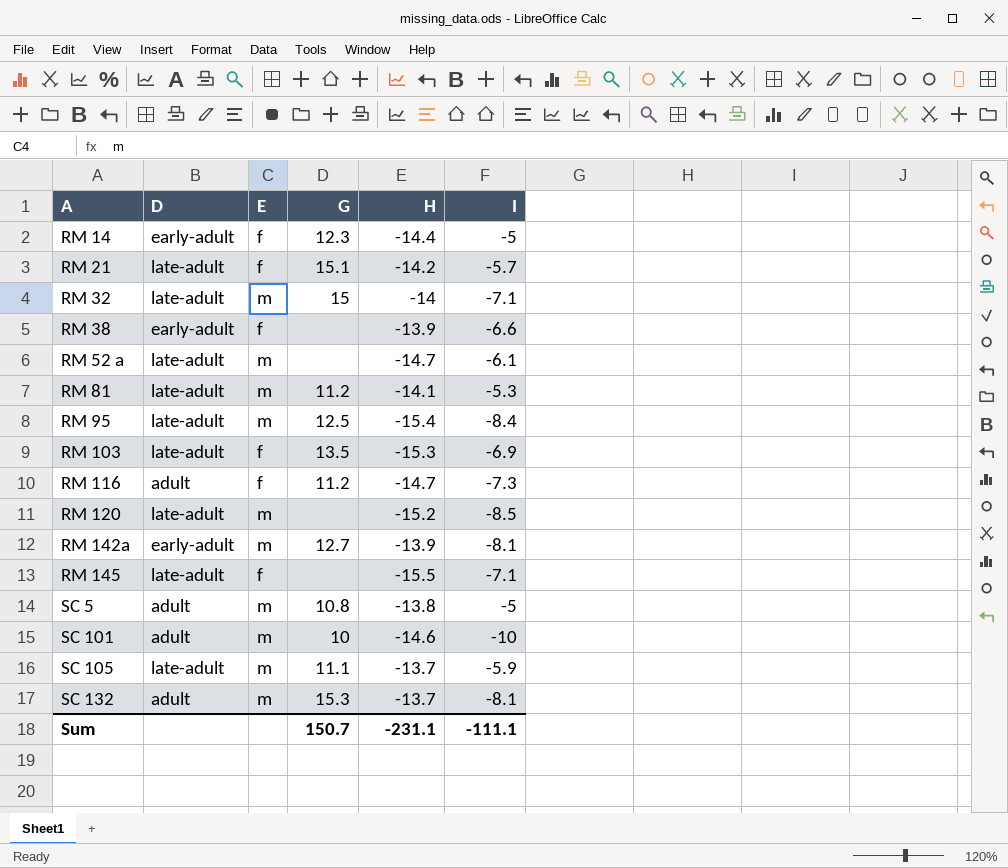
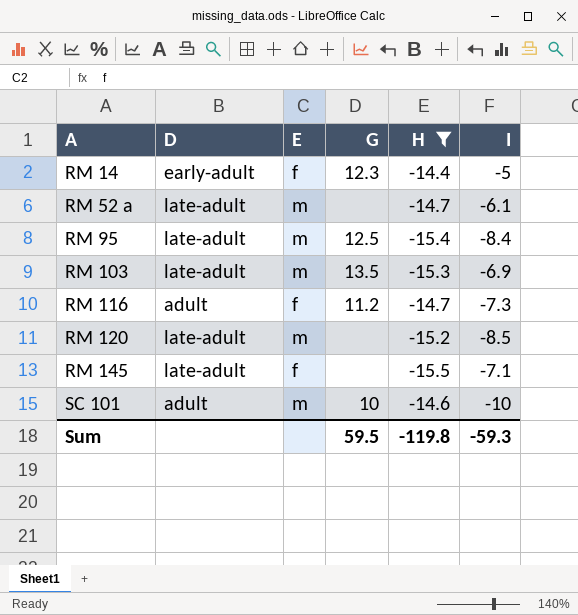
filter: none -> H <= -14.4
RM 103 | E: f -> m
Sum | G: 150.7 -> 59.5
Sum | H: -231.1 -> -119.8
Sum | I: -111.1 -> -59.3

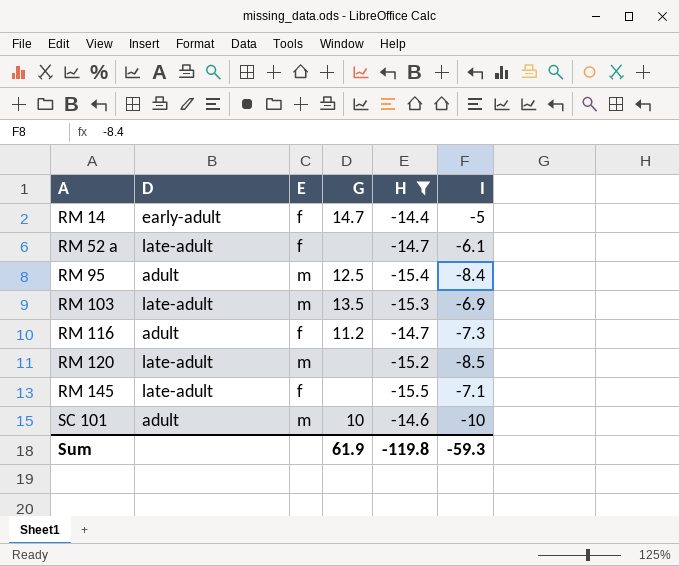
RM 14 | G: 12.3 -> 14.7
RM 52 a | E: m -> f
RM 95 | D: late-adult -> adult
Sum | G: 59.5 -> 61.9

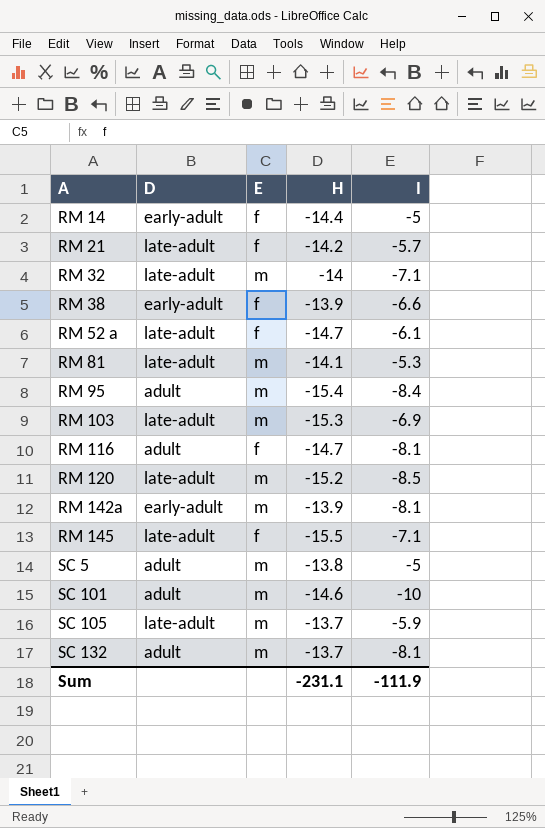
filter: H <= -14.4 -> none
column G | position: 4 -> none
RM 116 | I: -7.3 -> -8.1
Sum | H: -119.8 -> -231.1
Sum | I: -59.3 -> -111.9

